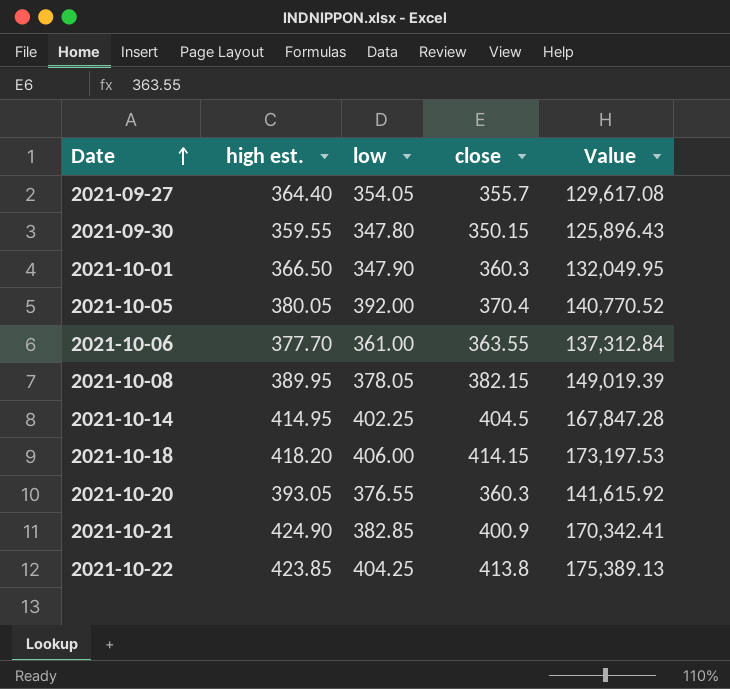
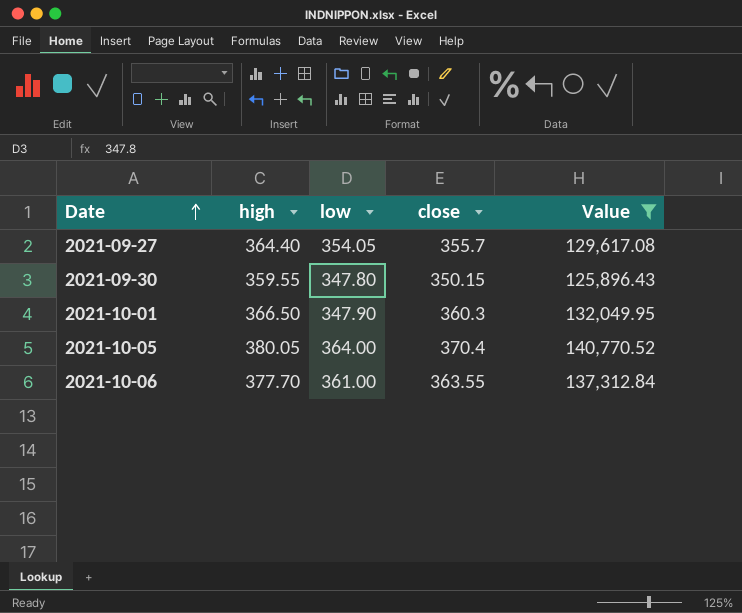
filter: none -> Value <= 140,770.52
column name: high est. -> high
2021-10-05 | low: 392.00 -> 364.00

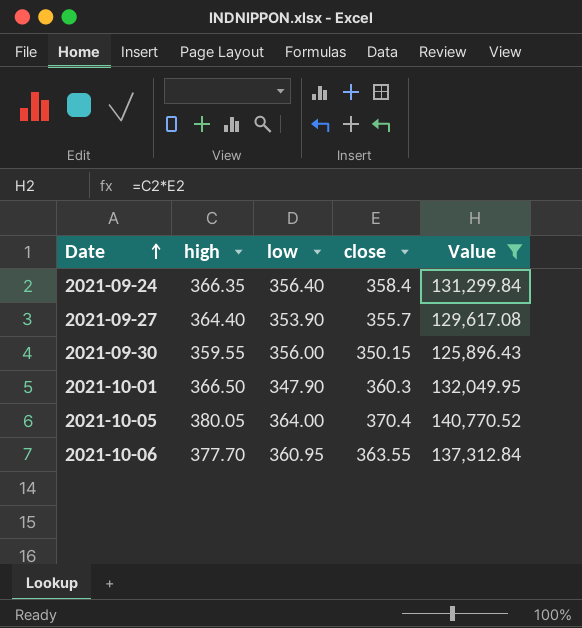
row 2021-09-24: none -> 366.35 | 356.40 | 358.4 | 131,299.84
2021-09-27 | low: 354.05 -> 353.90
2021-09-30 | low: 347.80 -> 356.00
2021-10-06 | low: 361.00 -> 360.95

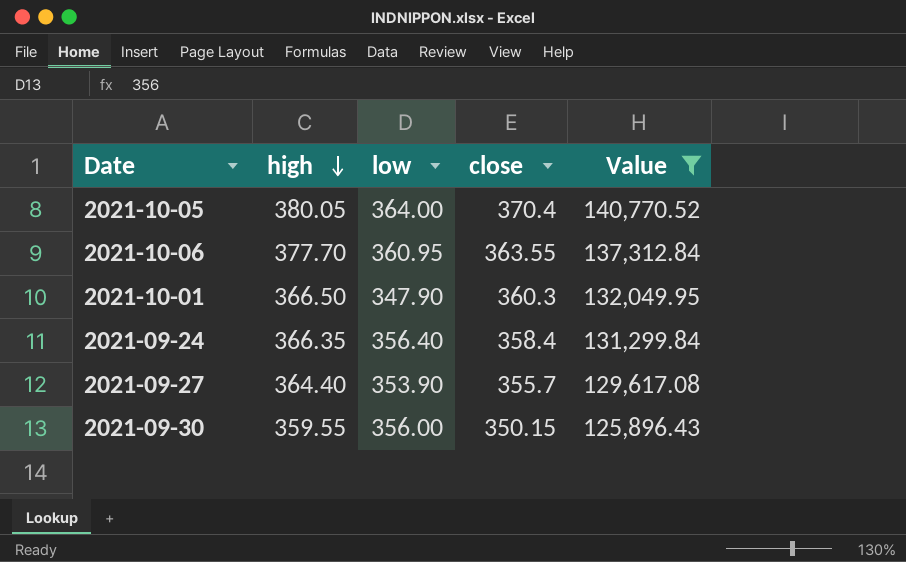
row order: Date ascending -> high descending

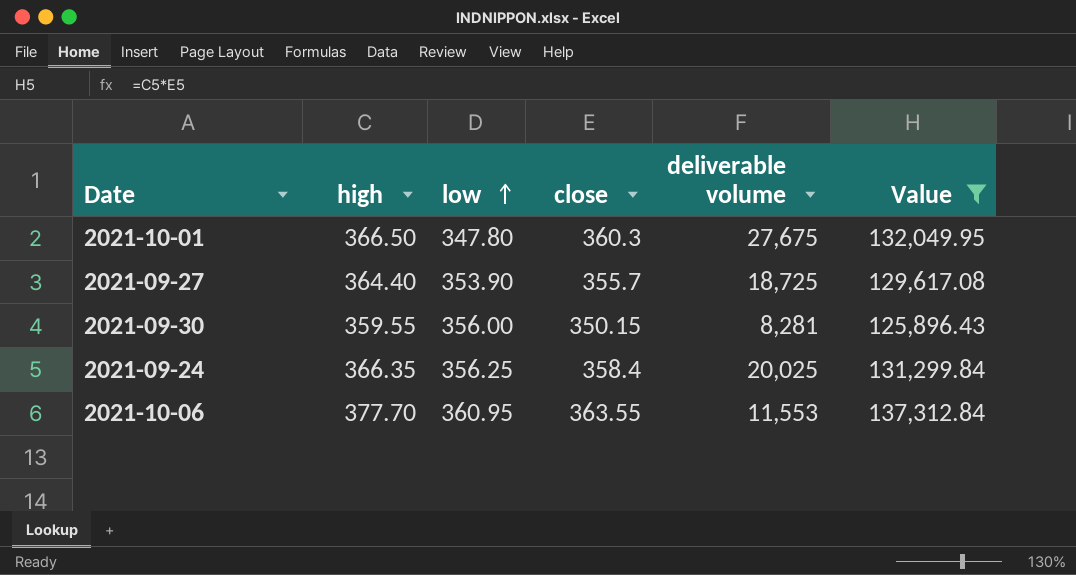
row order: high descending -> low ascending
column deliverable volume | position: none -> 5
row 2021-10-05: 380.05 | 364.00 | 370.4 | 140,770.52 -> none
2021-10-01 | low: 347.90 -> 347.80
2021-09-24 | low: 356.40 -> 356.25

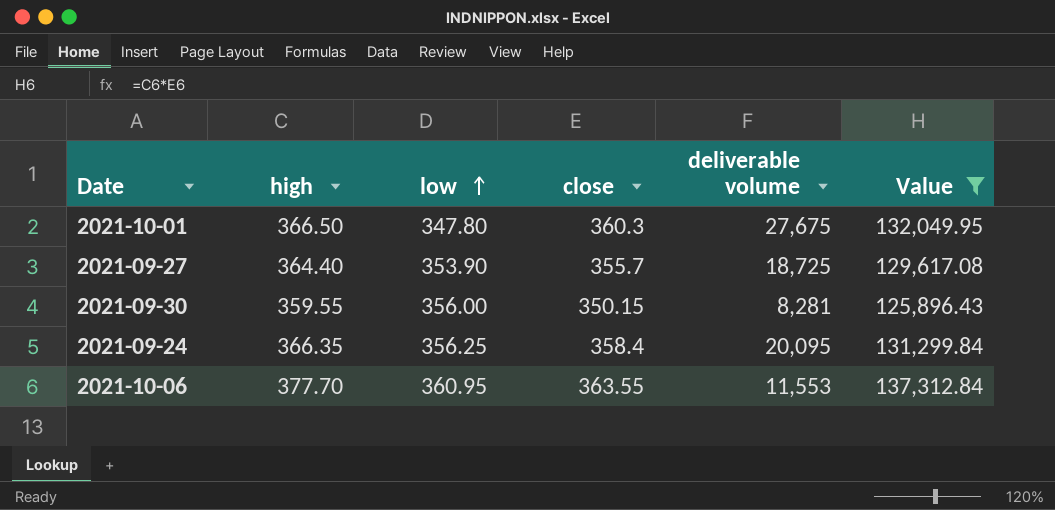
2021-09-24 | deliverable volume: 20,025 -> 20,095

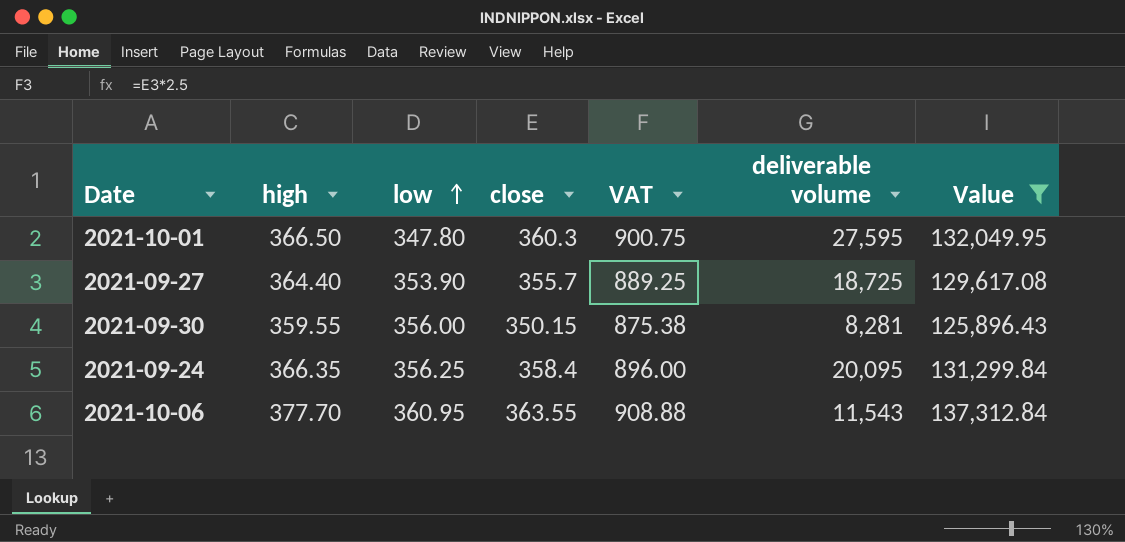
column VAT | formula: none -> [close] * 2.5
2021-10-01 | deliverable volume: 27,675 -> 27,595
2021-10-06 | deliverable volume: 11,553 -> 11,543

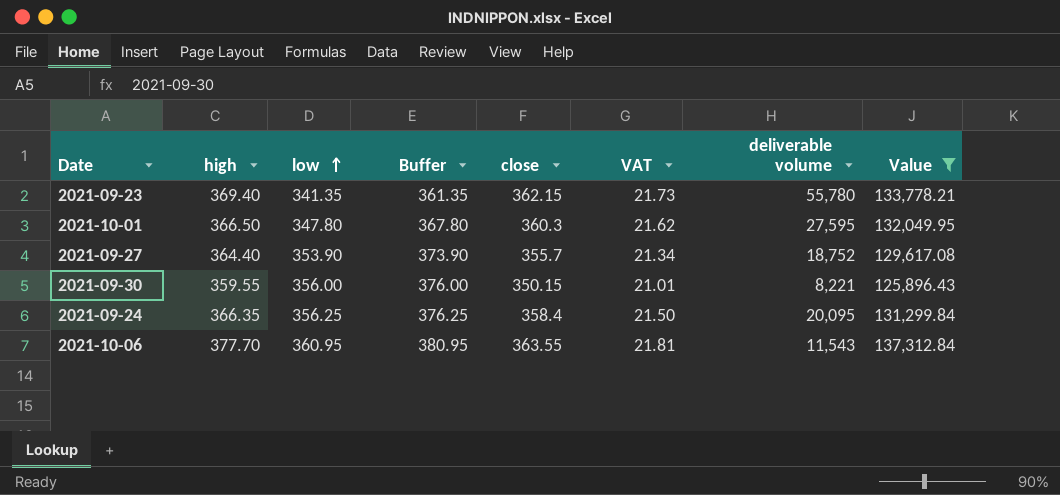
column Buffer | formula: none -> [low] + 20
column VAT | formula: [close] * 2.5 -> [close] * 0.06
row 2021-09-23: none -> 369.40 | 341.35 | 361.35 | 362.15 | 21.73 | 55,780 | 133,778.21
2021-09-27 | deliverable volume: 18,725 -> 18,752
2021-09-30 | deliverable volume: 8,281 -> 8,221

